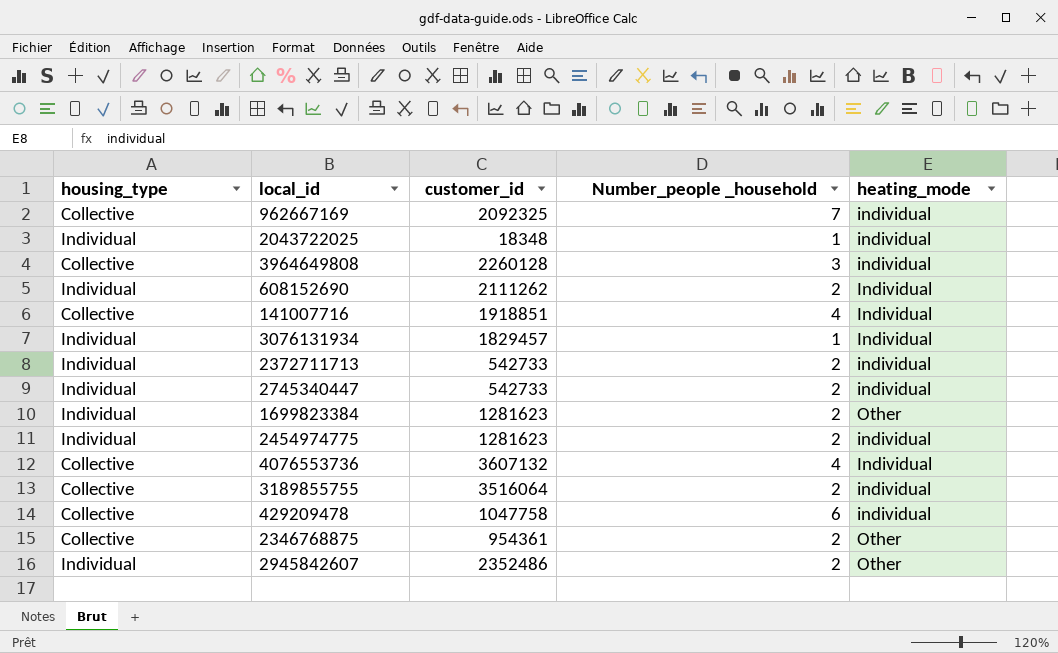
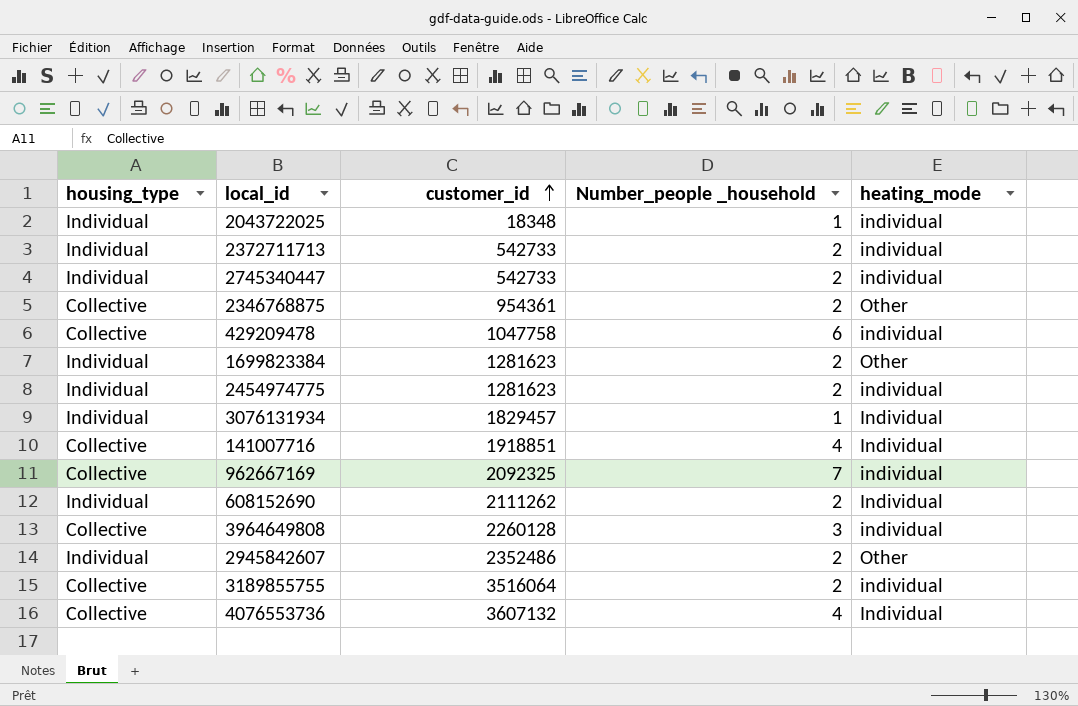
row order: none -> customer_id ascending

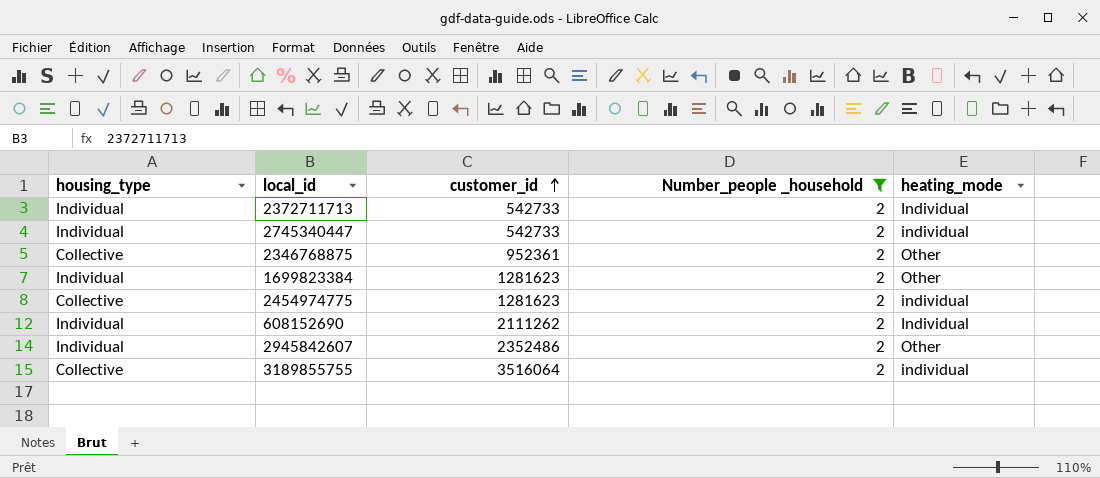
filter: none -> Number_people _household = 2
2372711713 | heating_mode: individual -> Individual
2346768875 | customer_id: 954361 -> 952361
2454974775 | housing_type: Individual -> Collective

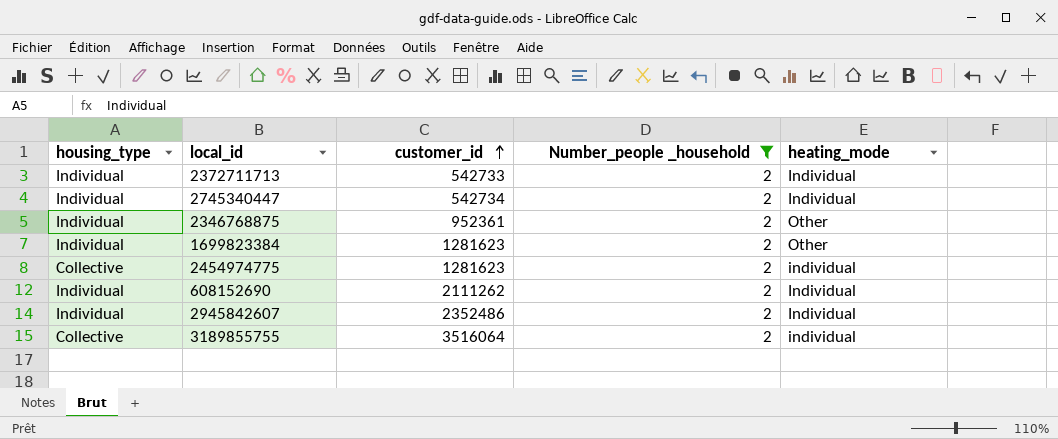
2745340447 | customer_id: 542733 -> 542734
2745340447 | heating_mode: individual -> Individual
2346768875 | housing_type: Collective -> Individual
2945842607 | heating_mode: Other -> Individual

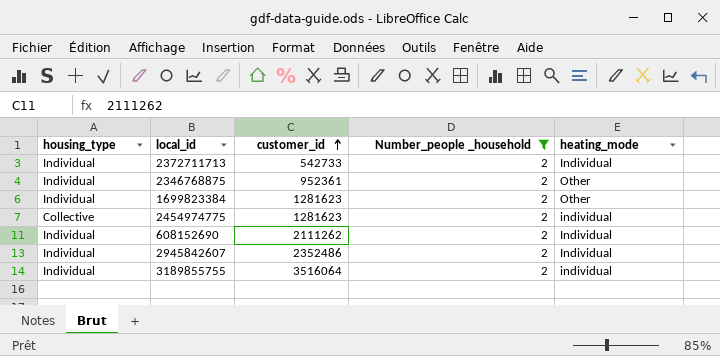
row 2745340447: Individual | 542734 | 2 | Individual -> none
3189855755 | housing_type: Collective -> Individual

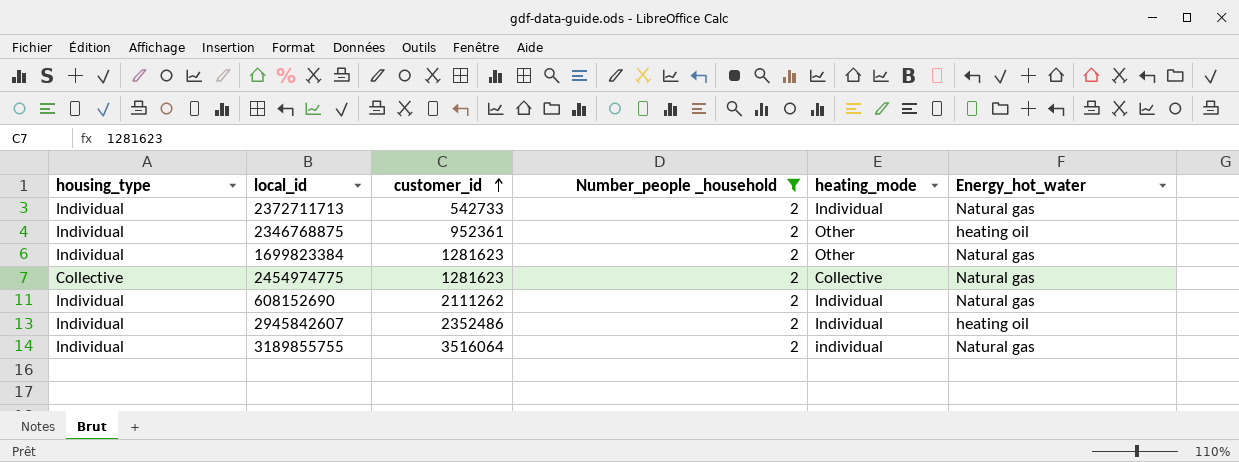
column Energy_hot_water | position: none -> 6
2454974775 | heating_mode: individual -> Collective

